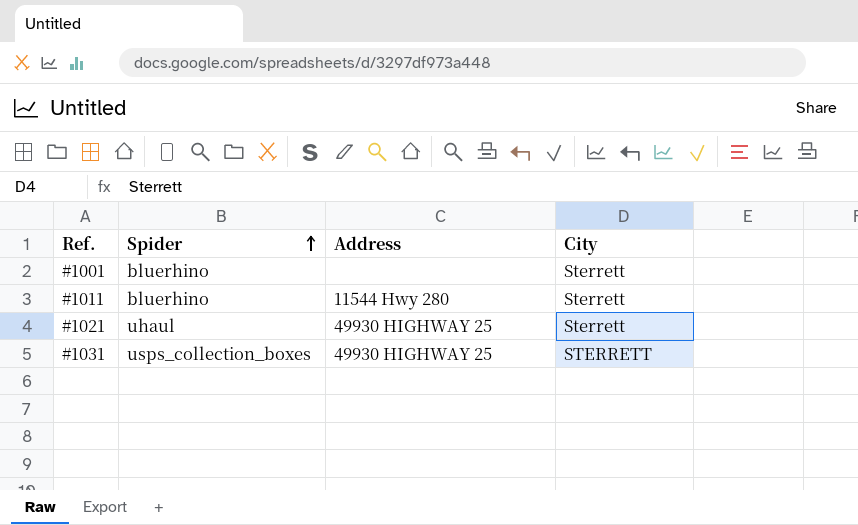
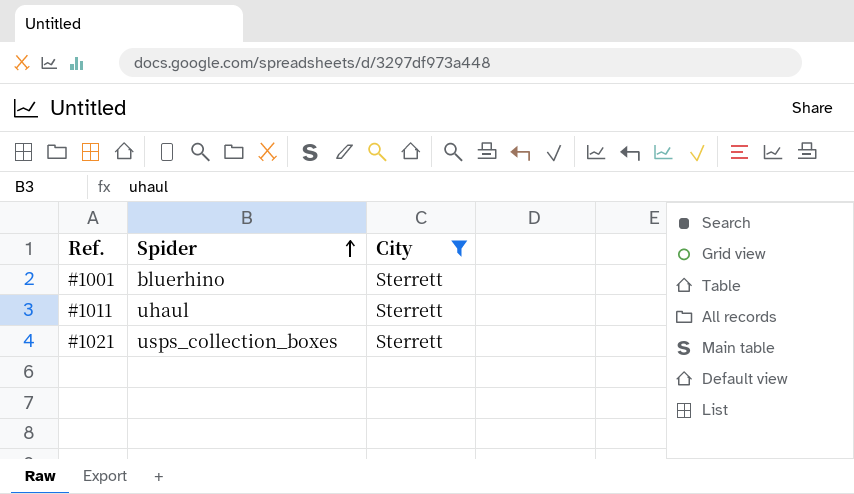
filter: none -> City = Sterrett
column Address | position: 3 -> none
#1011 | Spider: bluerhino -> uhaul
#1021 | Spider: uhaul -> usps_collection_boxes

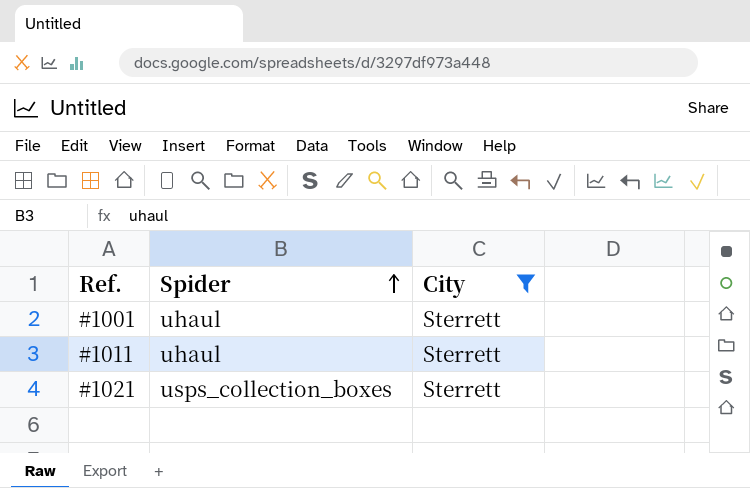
#1001 | Spider: bluerhino -> uhaul

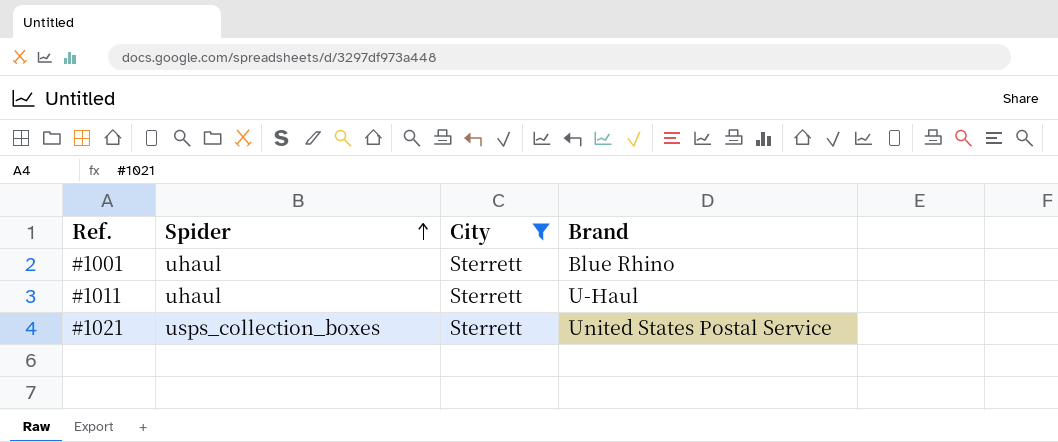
column Brand | position: none -> 4

